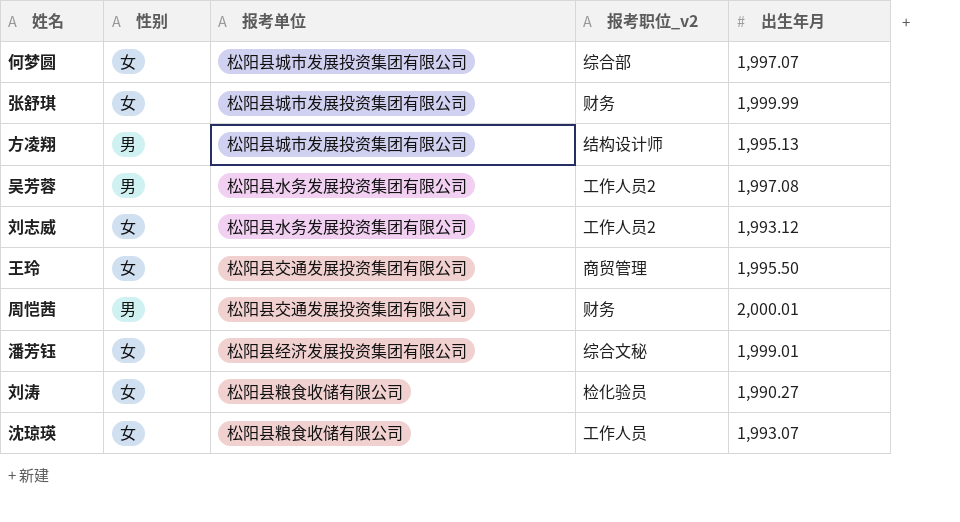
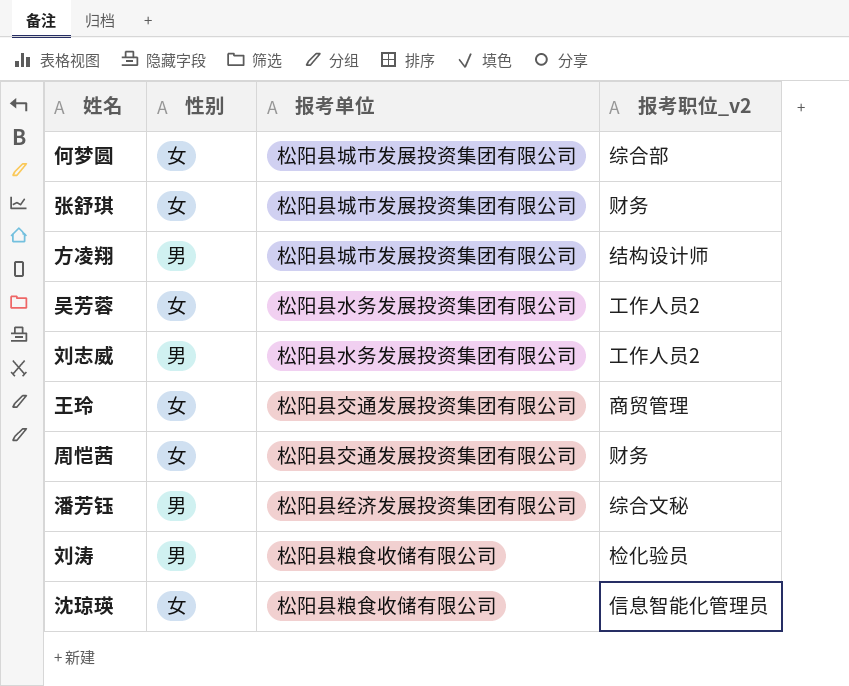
column 出生年月 | position: 5 -> none
吴芳蓉 | 性别: 男 -> 女
刘志威 | 性别: 女 -> 男
周恺茜 | 性别: 男 -> 女
潘芳钰 | 性别: 女 -> 男
刘涛 | 性别: 女 -> 男
沈琼瑛 | 报考职位_v2: 工作人员 -> 信息智能化管理员

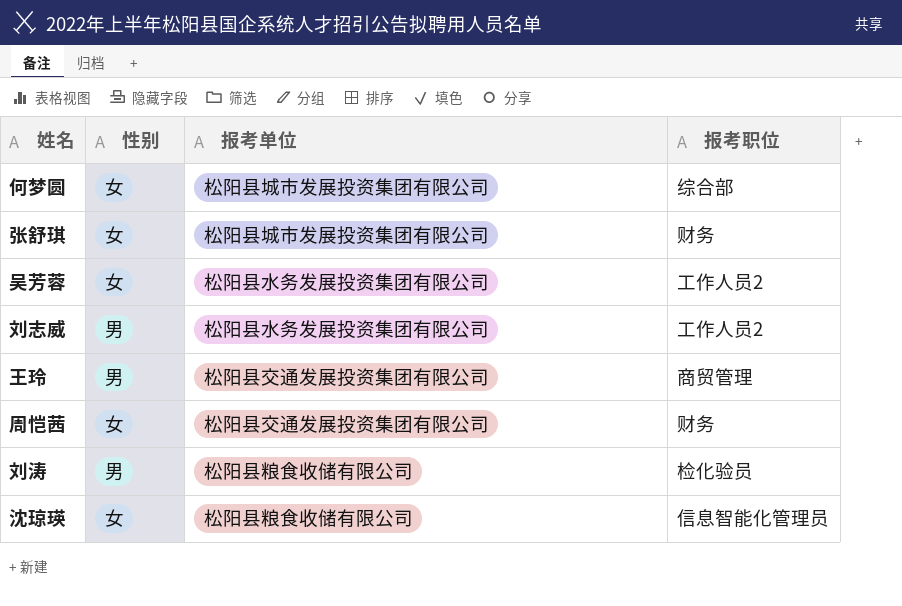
column name: 报考职位_v2 -> 报考职位
row 方凌翔: 男 | 松阳县城市发展投资集团有限公司 | 结构设计师 -> none
row 潘芳钰: 男 | 松阳县经济发展投资集团有限公司 | 综合文秘 -> none
王玲 | 性别: 女 -> 男

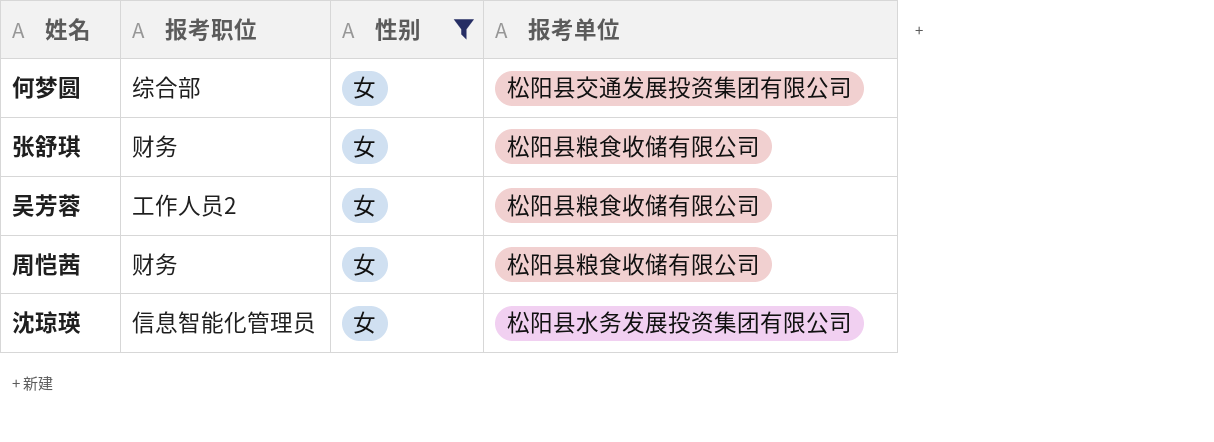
filter: none -> 性别 = 女
column 报考职位 | position: 4 -> 2
何梦圆 | 报考单位: 松阳县城市发展投资集团有限公司 -> 松阳县交通发展投资集团有限公司
张舒琪 | 报考单位: 松阳县城市发展投资集团有限公司 -> 松阳县粮食收储有限公司
吴芳蓉 | 报考单位: 松阳县水务发展投资集团有限公司 -> 松阳县粮食收储有限公司
周恺茜 | 报考单位: 松阳县交通发展投资集团有限公司 -> 松阳县粮食收储有限公司
沈琼瑛 | 报考单位: 松阳县粮食收储有限公司 -> 松阳县水务发展投资集团有限公司

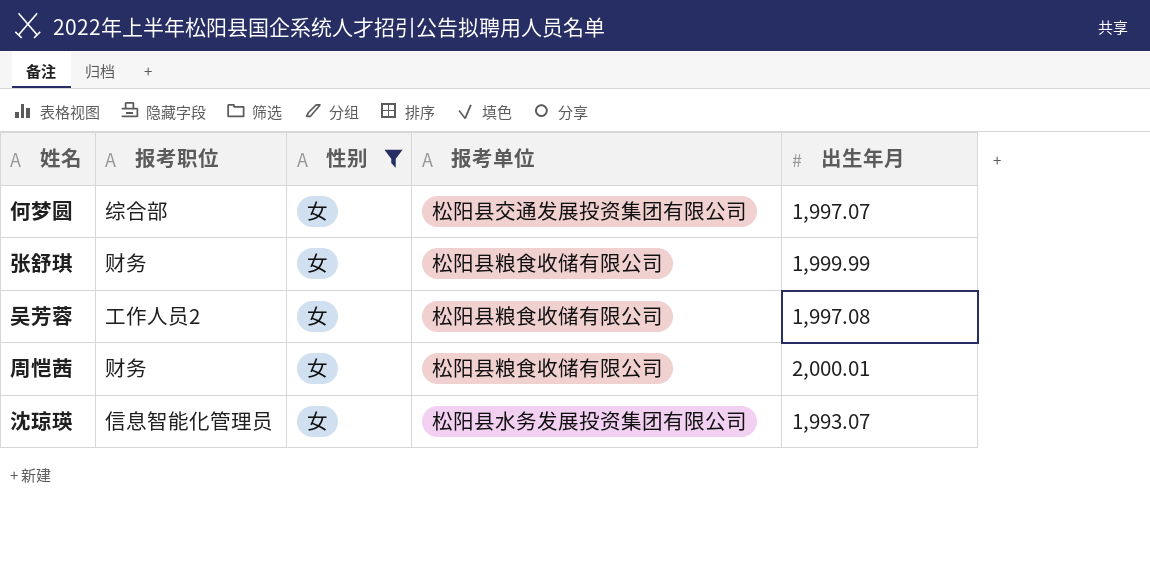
column 出生年月 | position: none -> 5

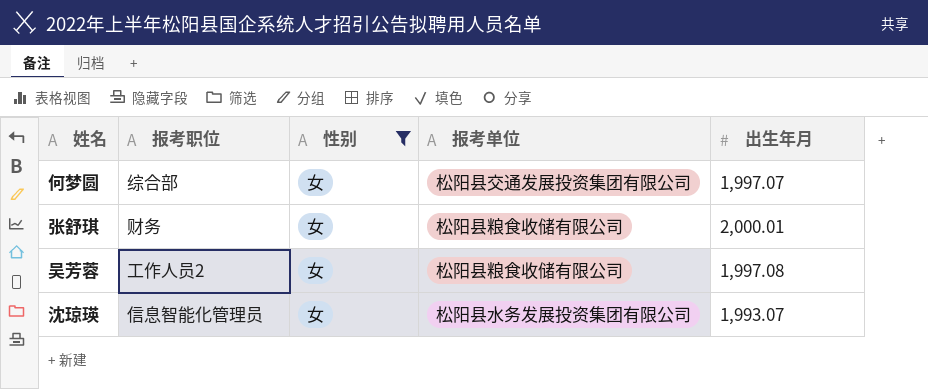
row 周恺茜: 财务 | 女 | 松阳县粮食收储有限公司 | 2,000.01 -> none
张舒琪 | 出生年月: 1,999.99 -> 2,000.01

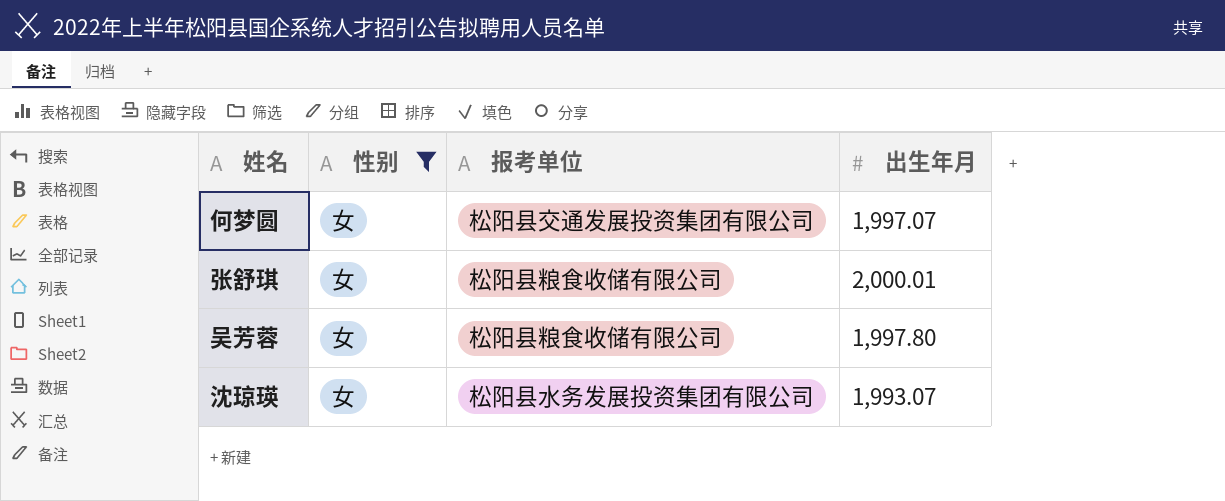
column 报考职位 | position: 2 -> none
吴芳蓉 | 出生年月: 1,997.08 -> 1,997.80

